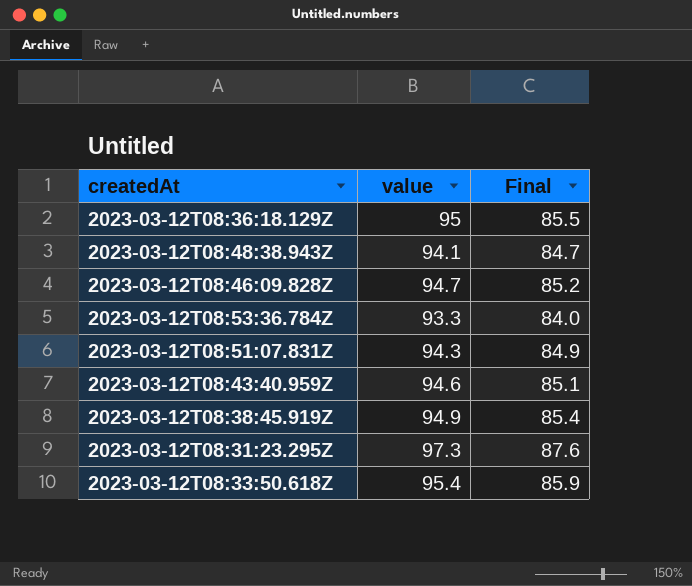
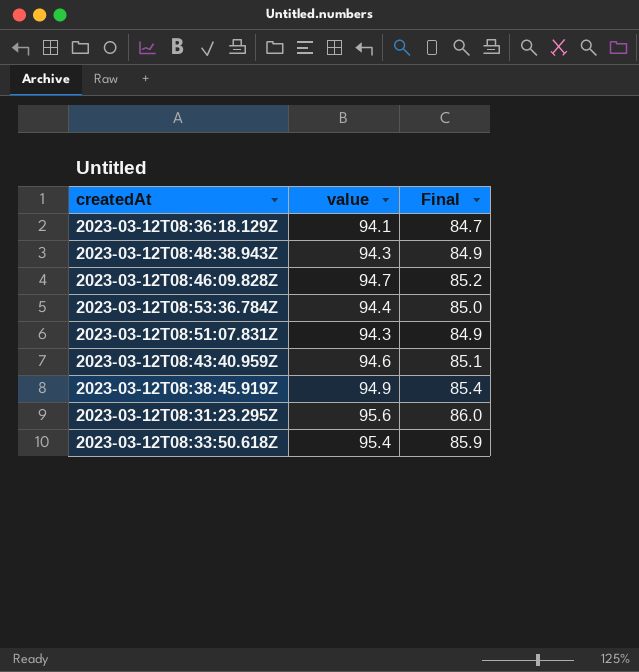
2023-03-12T08:36:18.129Z | value: 95 -> 94.1
2023-03-12T08:36:18.129Z | Final: 85.5 -> 84.7
2023-03-12T08:48:38.943Z | value: 94.1 -> 94.3
2023-03-12T08:48:38.943Z | Final: 84.7 -> 84.9
2023-03-12T08:53:36.784Z | value: 93.3 -> 94.4
2023-03-12T08:53:36.784Z | Final: 84.0 -> 85.0
2023-03-12T08:31:23.295Z | value: 97.3 -> 95.6
2023-03-12T08:31:23.295Z | Final: 87.6 -> 86.0

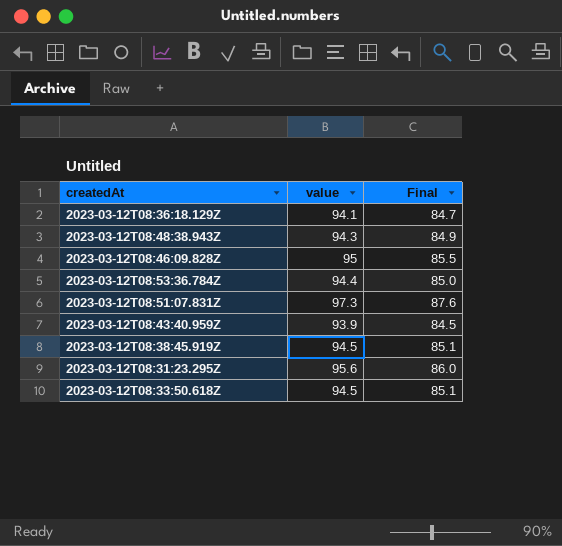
2023-03-12T08:46:09.828Z | value: 94.7 -> 95
2023-03-12T08:46:09.828Z | Final: 85.2 -> 85.5
2023-03-12T08:51:07.831Z | value: 94.3 -> 97.3
2023-03-12T08:51:07.831Z | Final: 84.9 -> 87.6
2023-03-12T08:43:40.959Z | value: 94.6 -> 93.9
2023-03-12T08:43:40.959Z | Final: 85.1 -> 84.5
2023-03-12T08:38:45.919Z | value: 94.9 -> 94.5
2023-03-12T08:38:45.919Z | Final: 85.4 -> 85.1
2023-03-12T08:33:50.618Z | value: 95.4 -> 94.5
2023-03-12T08:33:50.618Z | Final: 85.9 -> 85.1

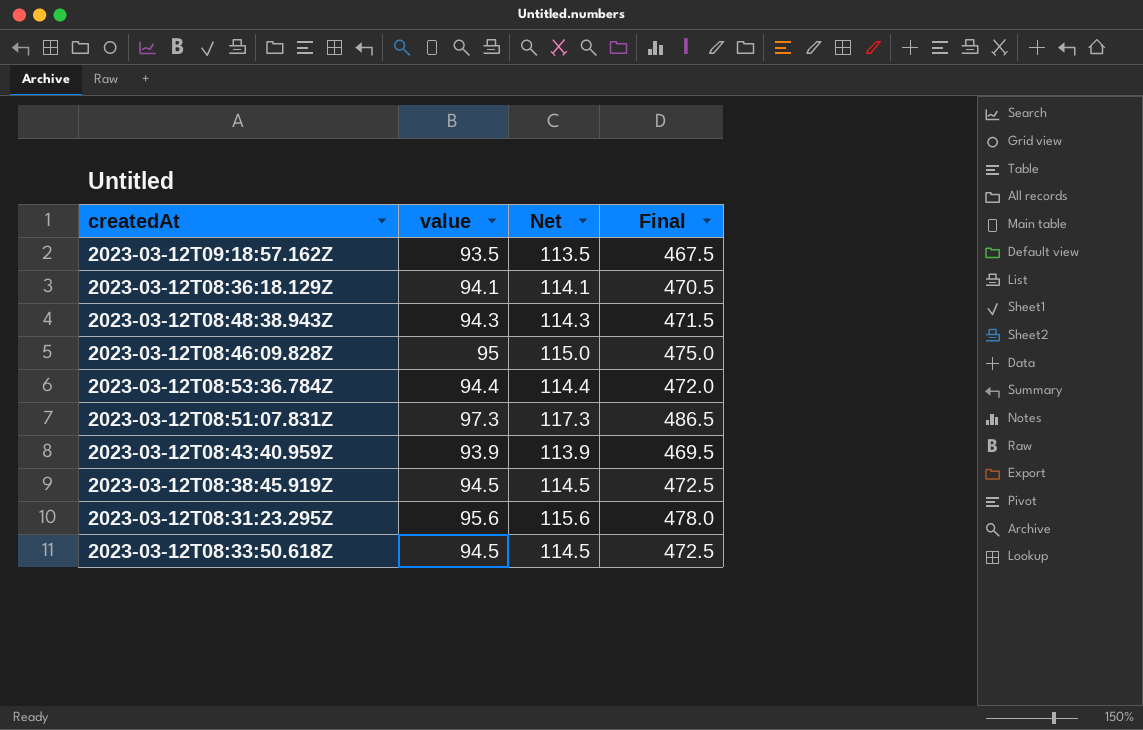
column Net | formula: none -> [value] + 20
column Final | formula: [value] * 0.9 -> [value] * 5
row 2023-03-12T09:18:57.162Z: none -> 93.5 | 113.5 | 467.5

